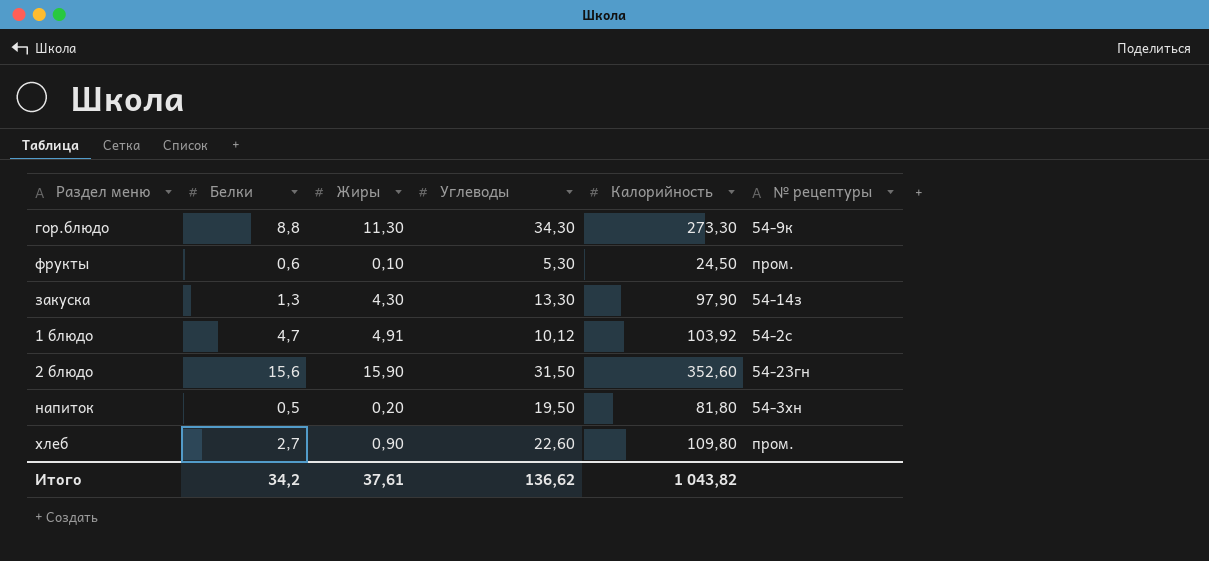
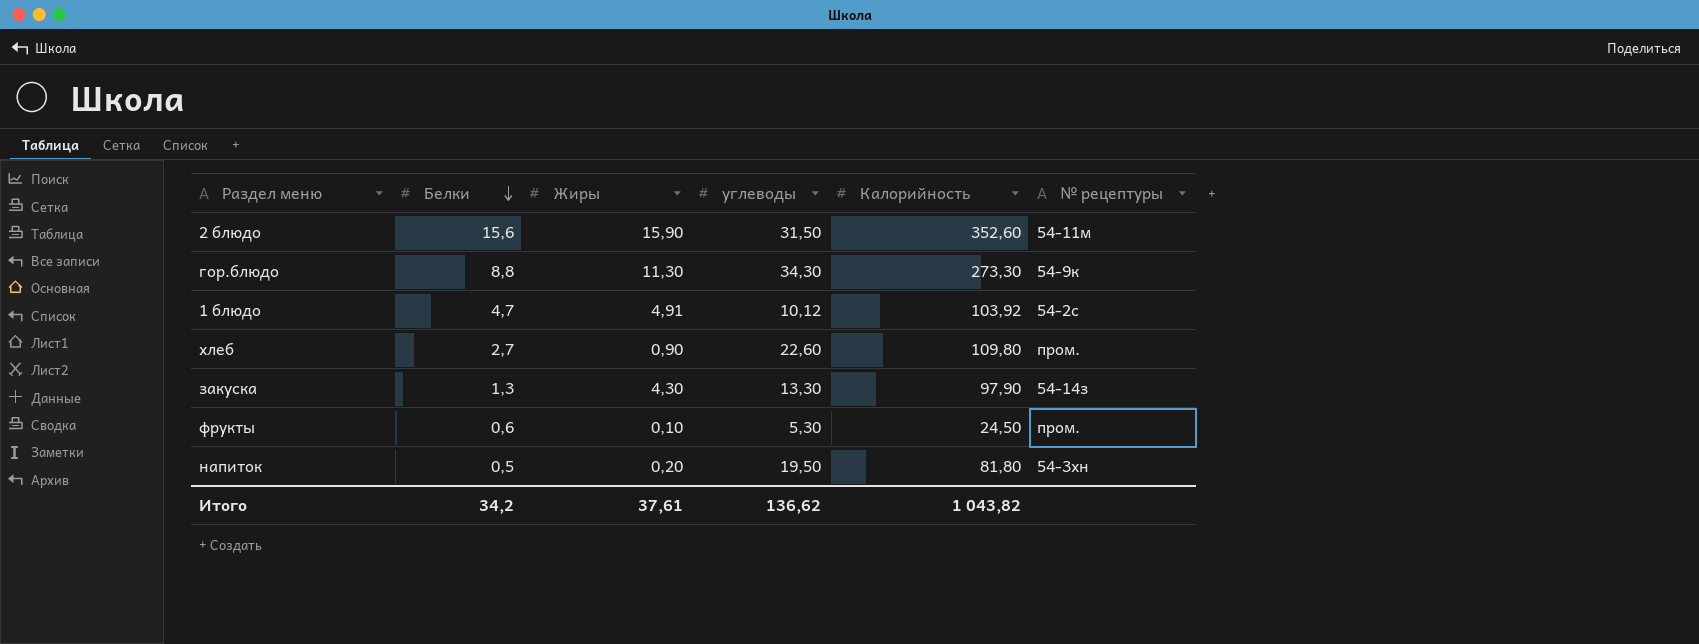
row order: none -> Белки descending
column name: Углеводы -> углеводы
2 блюдо | № рецептуры: 54-23гн -> 54-11м

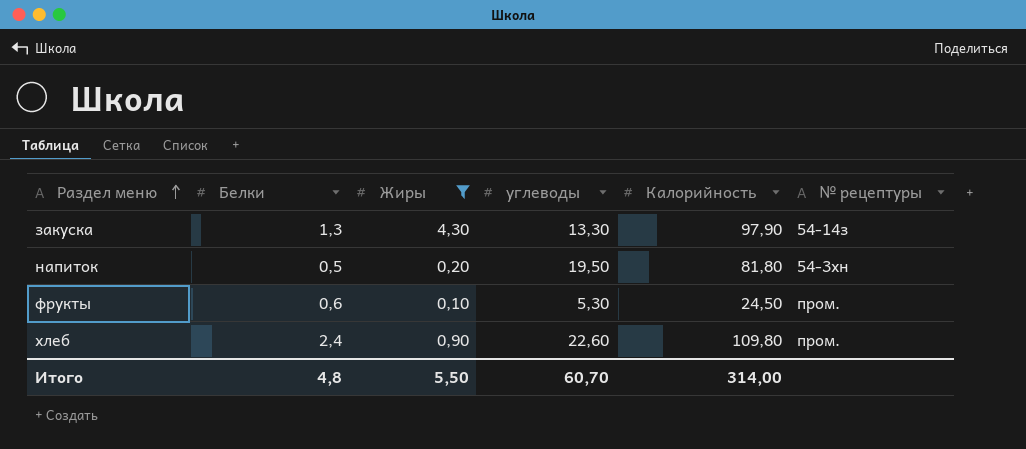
filter: none -> Жиры <= 4,30
row order: Белки descending -> Раздел меню ascending
хлеб | Белки: 2,7 -> 2,4
Итого | Белки: 34,2 -> 4,8
Итого | Жиры: 37,61 -> 5,50
Итого | углеводы: 136,62 -> 60,70
Итого | Калорийность: 1 043,82 -> 314,00

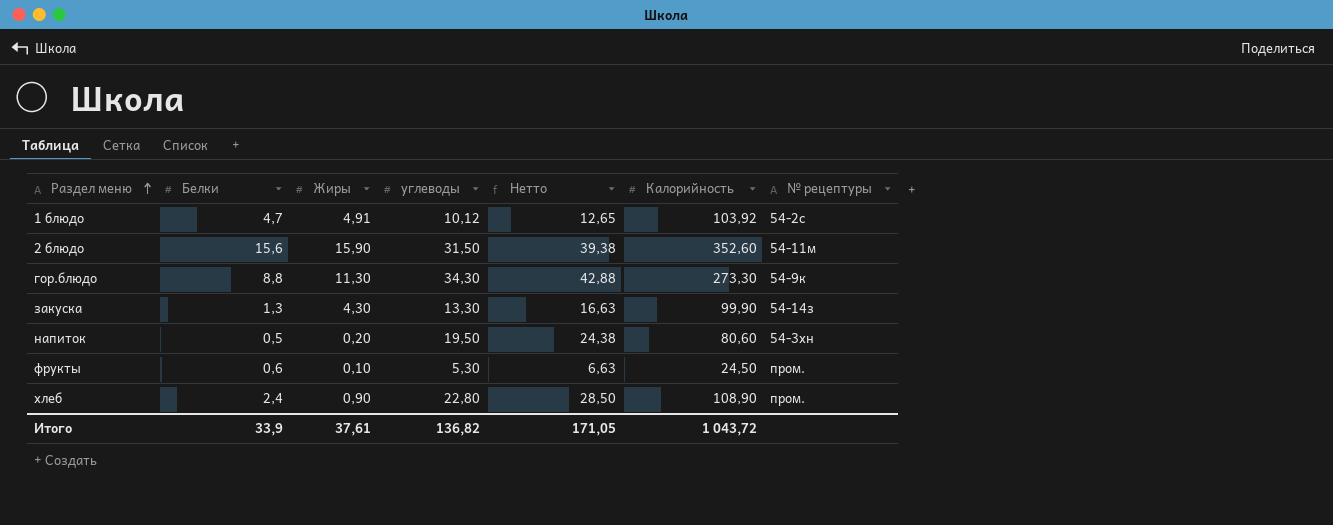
filter: Жиры <= 4,30 -> none
column Нетто | formula: none -> [углеводы] * 1,25
закуска | Калорийность: 97,90 -> 99,90
напиток | Калорийность: 81,80 -> 80,60
хлеб | углеводы: 22,60 -> 22,80
хлеб | Калорийность: 109,80 -> 108,90
Итого | Белки: 4,8 -> 33,9
Итого | Жиры: 5,50 -> 37,61
Итого | углеводы: 60,70 -> 136,82
Итого | Калорийность: 314,00 -> 1 043,72

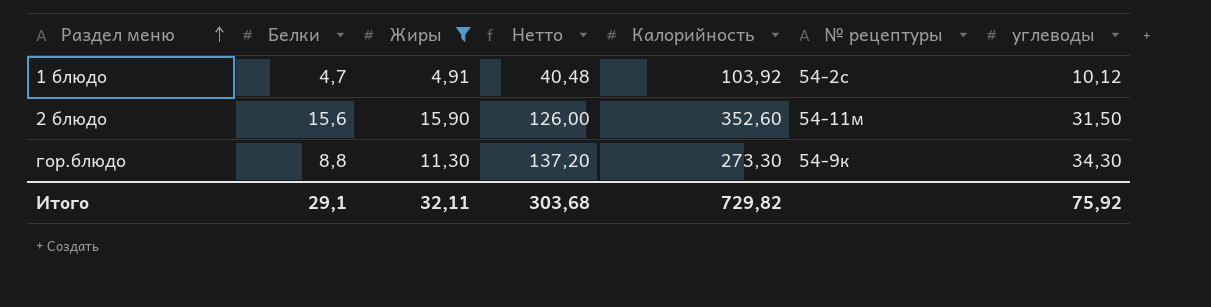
filter: none -> Жиры >= 4,91
column Нетто | formula: [углеводы] * 1,25 -> [углеводы] * 4
column углеводы | position: 4 -> 7
Итого | Белки: 33,9 -> 29,1
Итого | Жиры: 37,61 -> 32,11
Итого | Нетто: 171,05 -> 303,68
Итого | Калорийность: 1 043,72 -> 729,82
Итого | углеводы: 136,82 -> 75,92

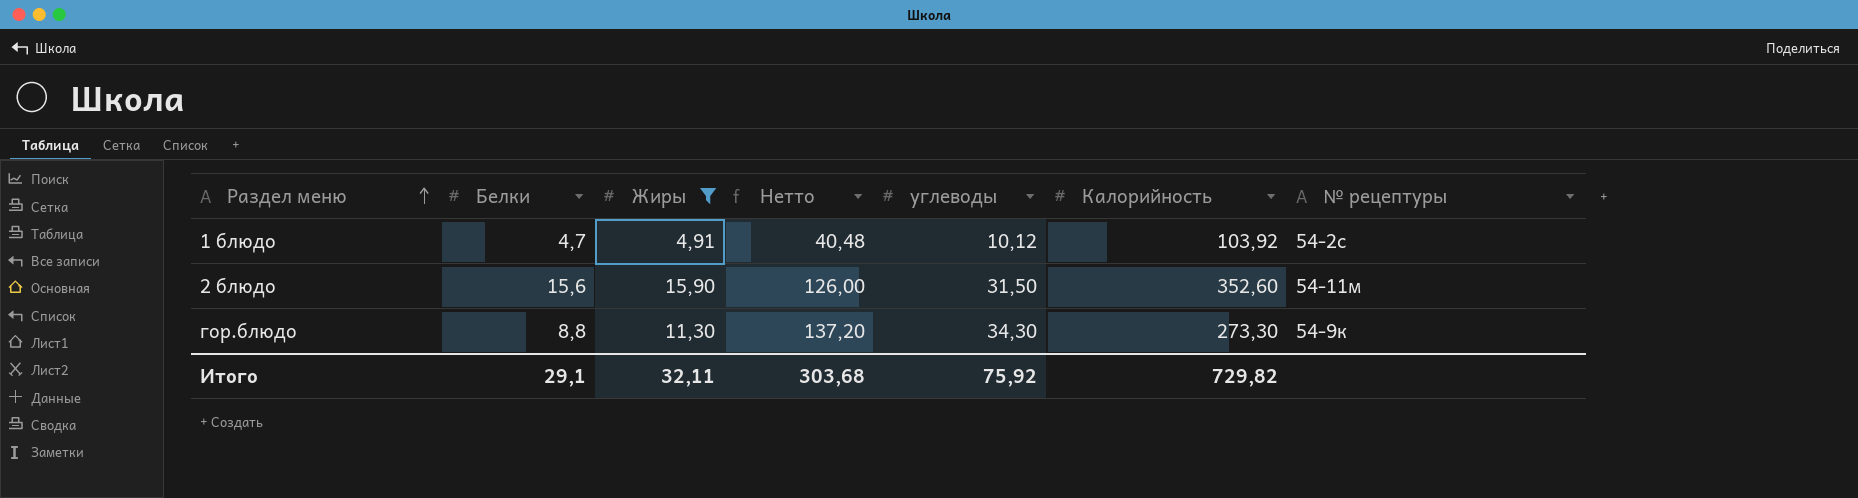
column углеводы | position: 7 -> 5

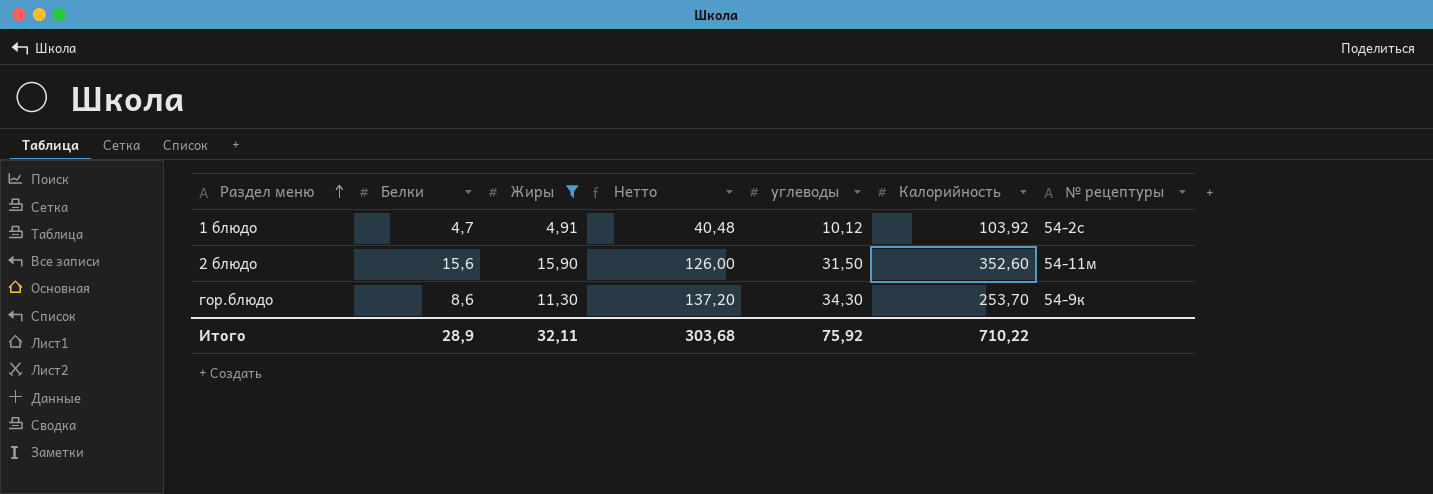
гор.блюдо | Белки: 8,8 -> 8,6
гор.блюдо | Калорийность: 273,30 -> 253,70
Итого | Белки: 29,1 -> 28,9
Итого | Калорийность: 729,82 -> 710,22

